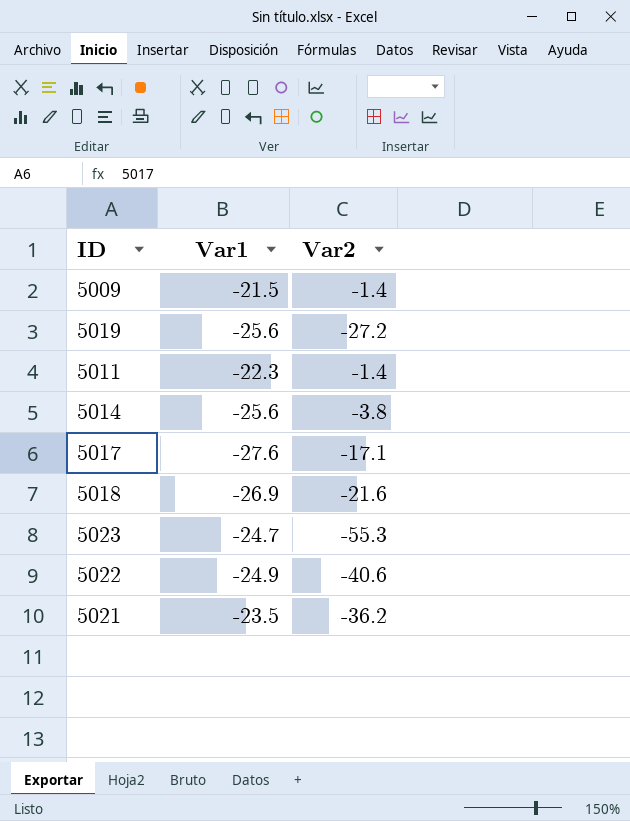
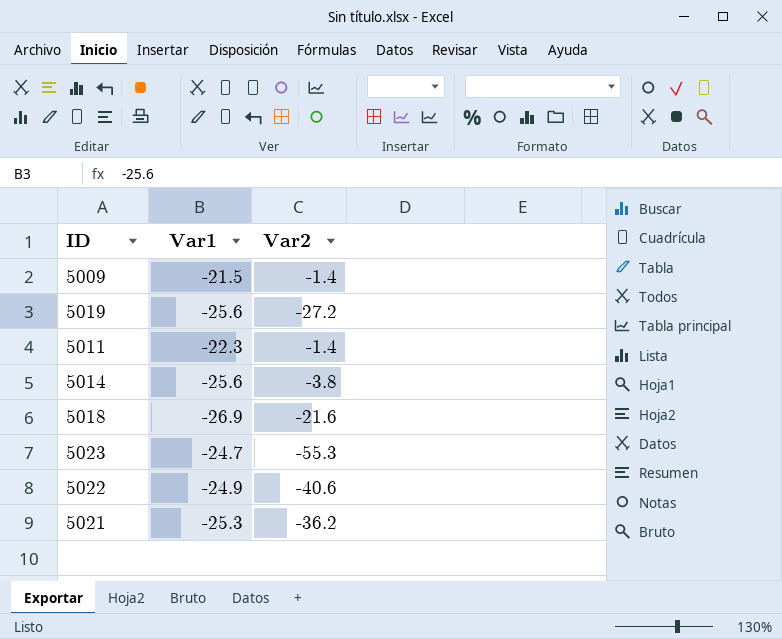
row 5017: -27.6 | -17.1 -> none
5021 | Var1: -23.5 -> -25.3

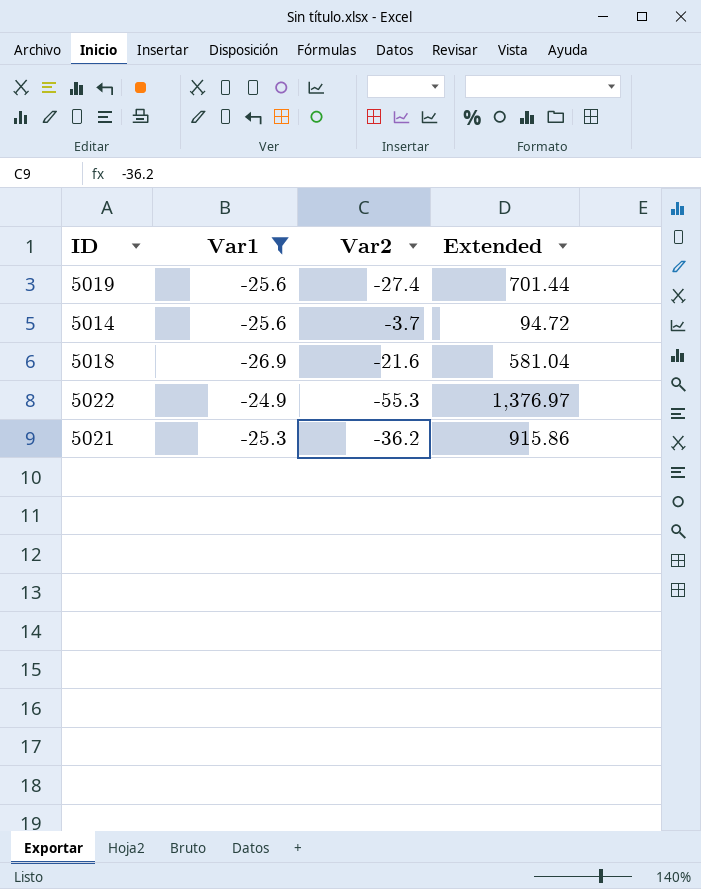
filter: none -> Var1 <= -24.9
column Extended | formula: none -> [Var1] * [Var2]
5019 | Var2: -27.2 -> -27.4
5014 | Var2: -3.8 -> -3.7
5022 | Var2: -40.6 -> -55.3

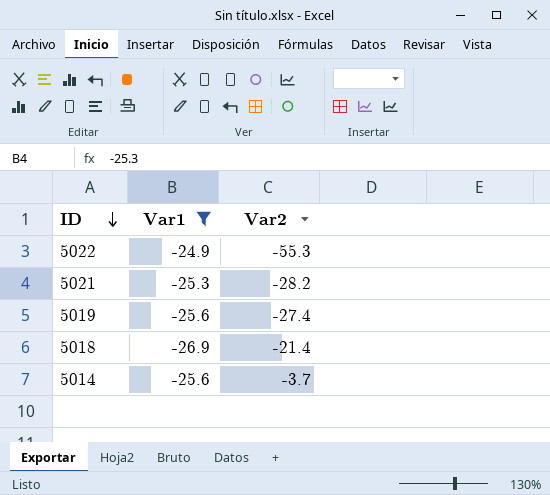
row order: none -> ID descending
column Extended | formula: [Var1] * [Var2] -> none
5021 | Var2: -36.2 -> -28.2
5018 | Var2: -21.6 -> -21.4

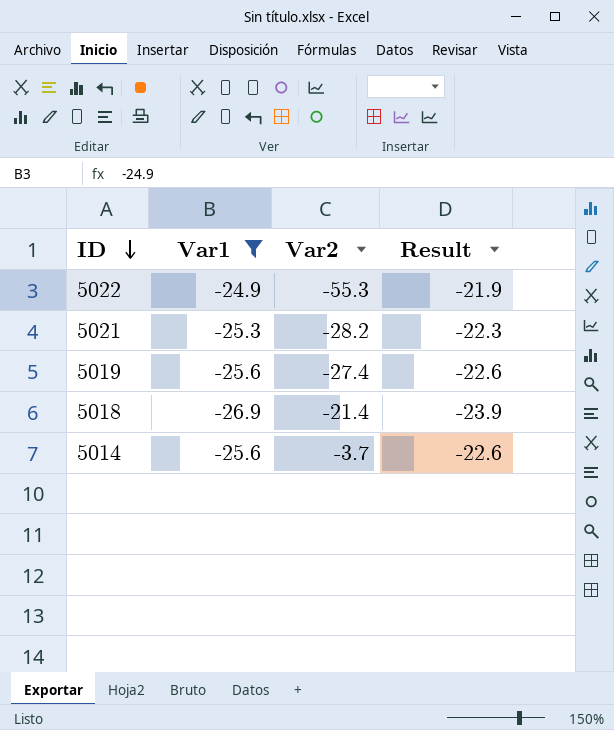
column Result | formula: none -> [Var1] + 3

